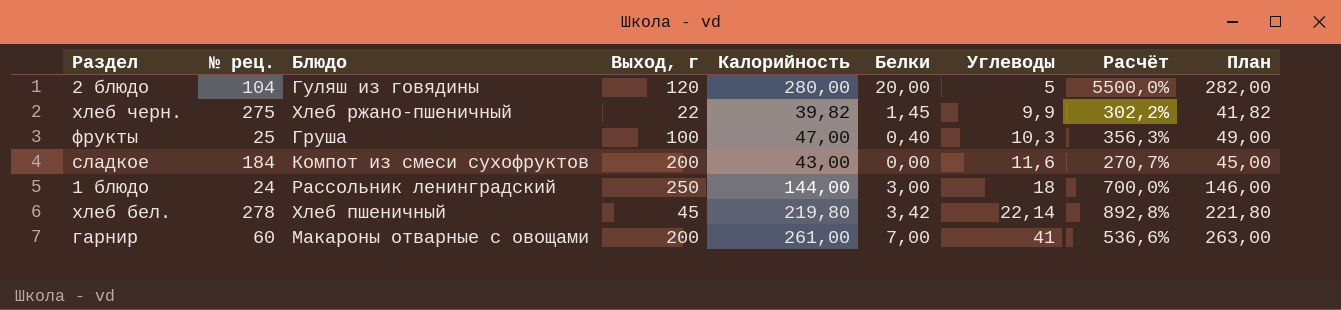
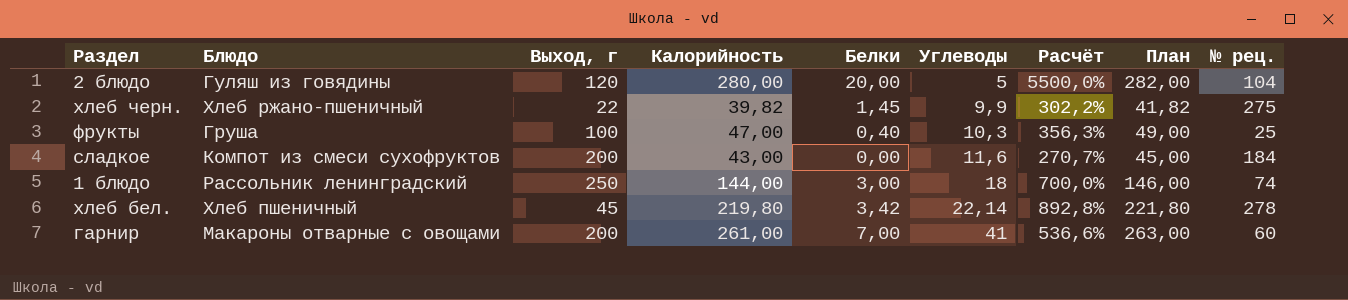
column № рец. | position: 2 -> 9
1 блюдо | № рец.: 24 -> 74

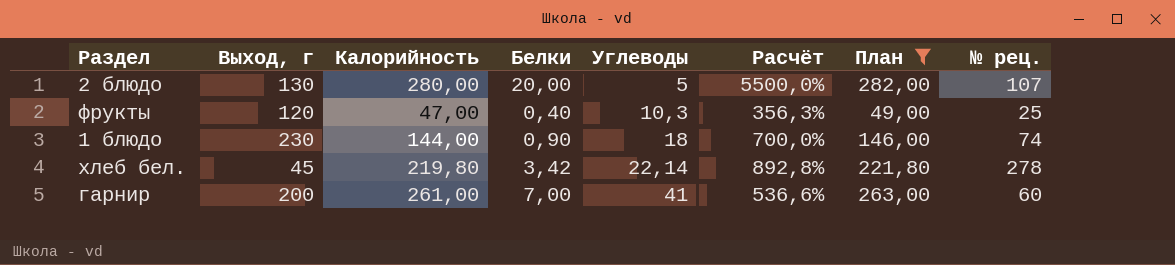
filter: none -> План >= 49,00
column Блюдо | position: 2 -> none
2 блюдо | Выход, г: 120 -> 130
2 блюдо | № рец.: 104 -> 107
фрукты | Выход, г: 100 -> 120
1 блюдо | Выход, г: 250 -> 230
1 блюдо | Белки: 3,00 -> 0,90

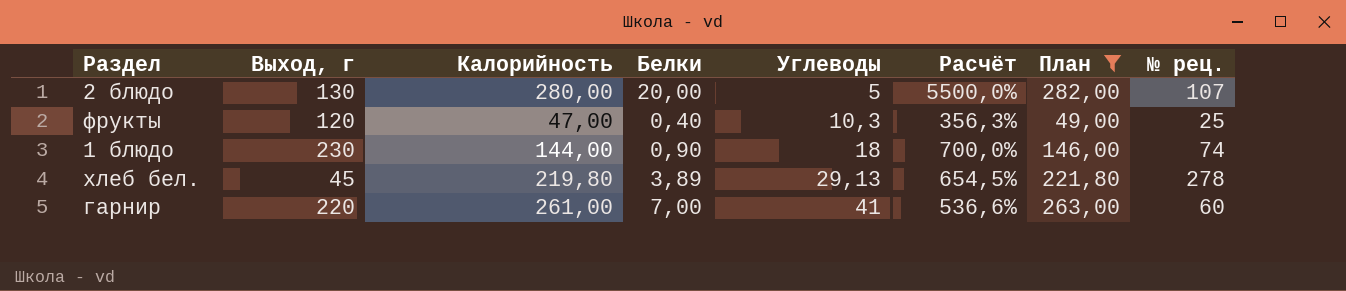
хлеб бел. | Белки: 3,42 -> 3,89
хлеб бел. | Углеводы: 22,14 -> 29,13
хлеб бел. | Расчёт: 892,8% -> 654,5%
гарнир | Выход, г: 200 -> 220

